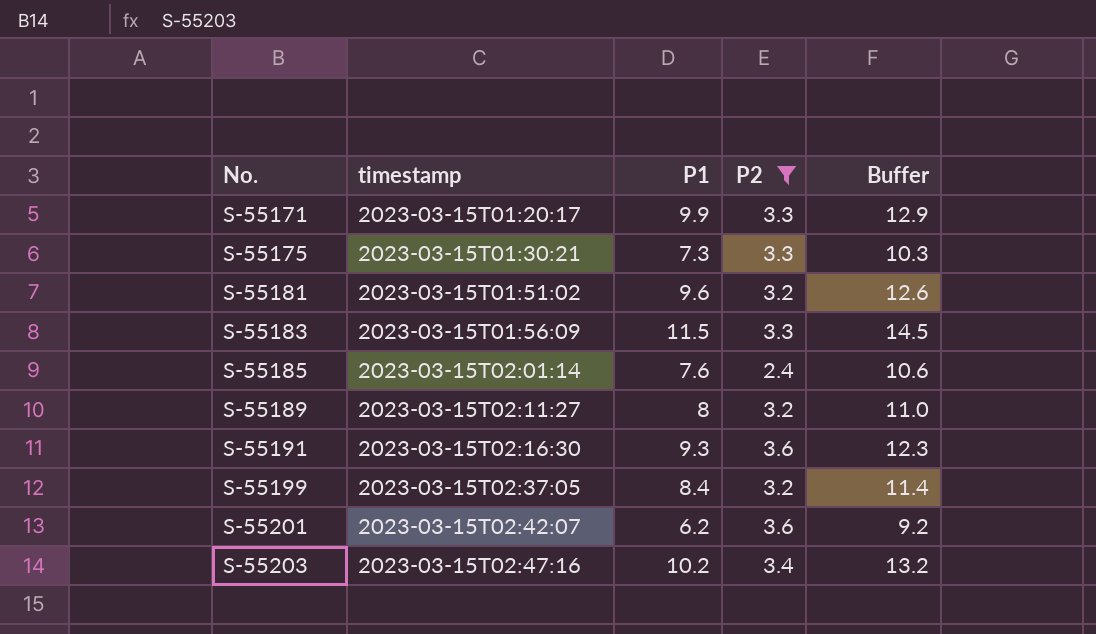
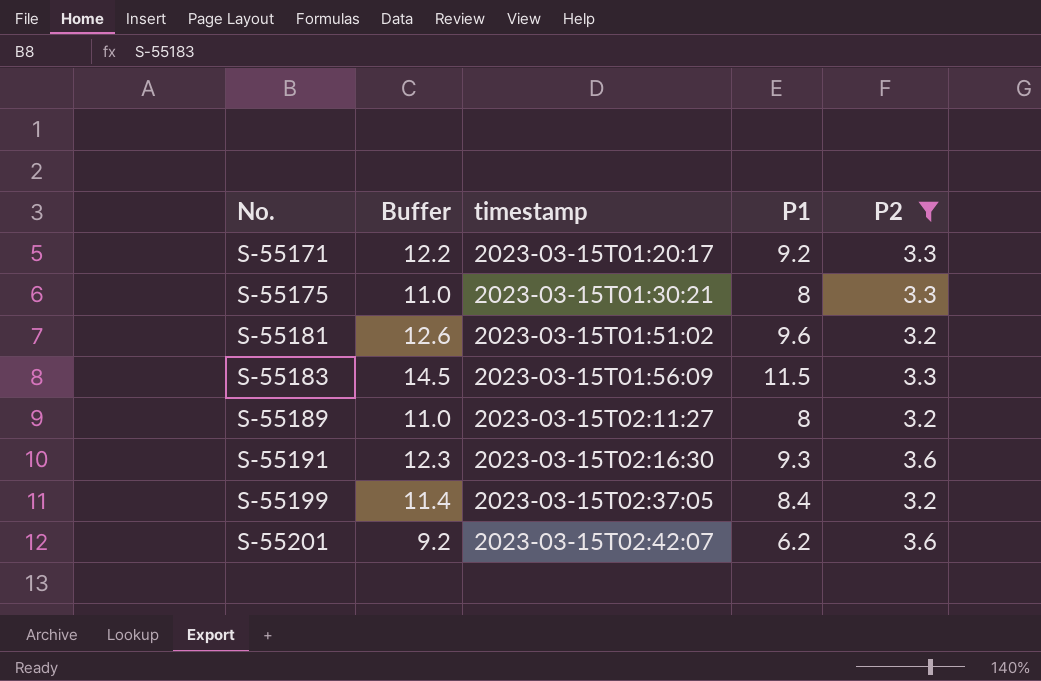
column Buffer | position: 5 -> 2
row S-55185: 2023-03-15T02:01:14 | 7.6 | 2.4 | 10.6 -> none
row S-55203: 2023-03-15T02:47:16 | 10.2 | 3.4 | 13.2 -> none
S-55171 | Buffer: 12.9 -> 12.2
S-55171 | P1: 9.9 -> 9.2
S-55175 | Buffer: 10.3 -> 11.0
S-55175 | P1: 7.3 -> 8

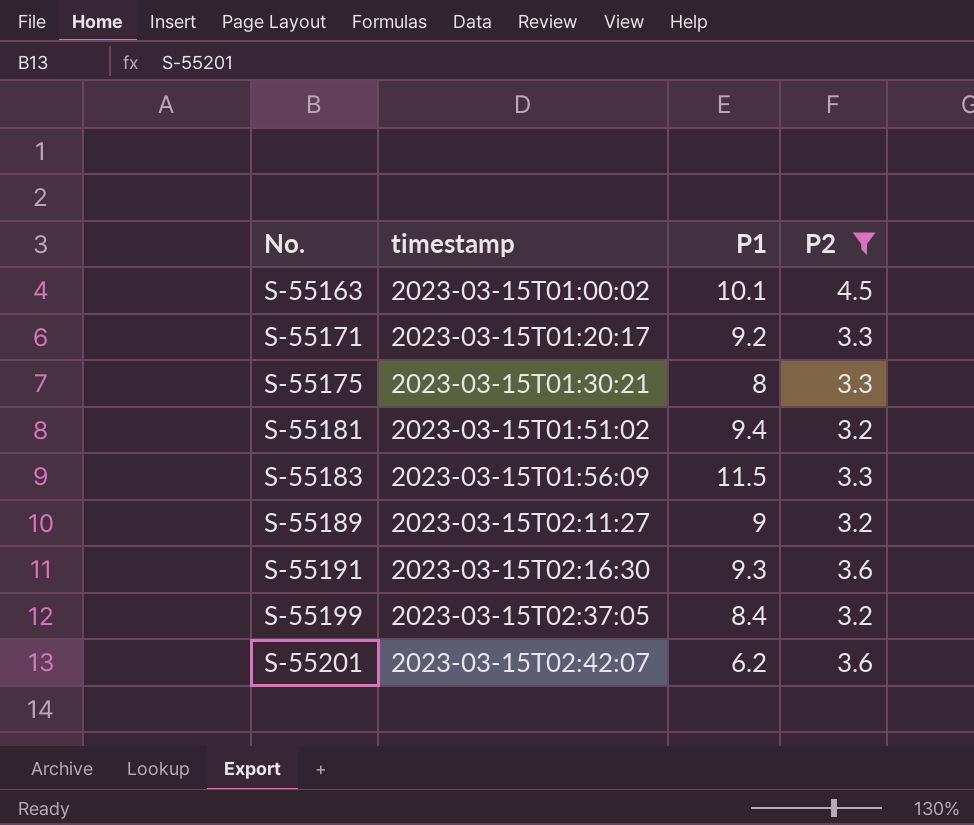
column Buffer | formula: [P1] + 3 -> none
row S-55163: none -> 2023-03-15T01:00:02 | 10.1 | 4.5
S-55181 | P1: 9.6 -> 9.4
S-55189 | P1: 8 -> 9

